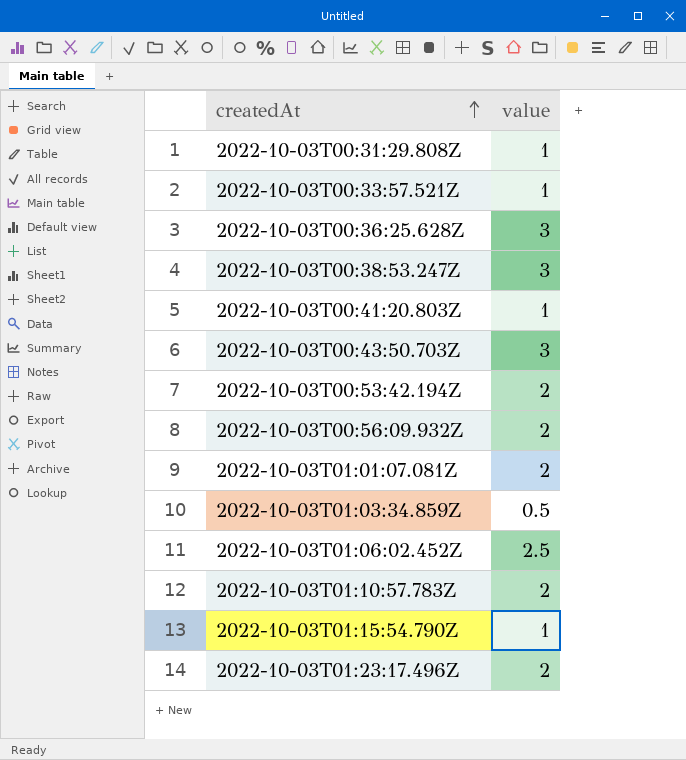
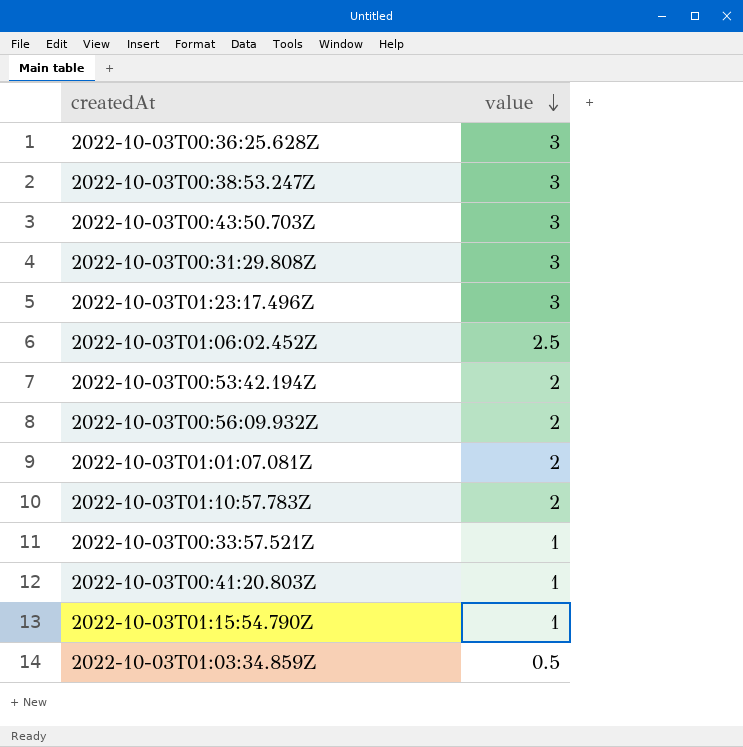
row order: createdAt ascending -> value descending
2022-10-03T00:31:29.808Z | value: 1 -> 3
2022-10-03T01:23:17.496Z | value: 2 -> 3

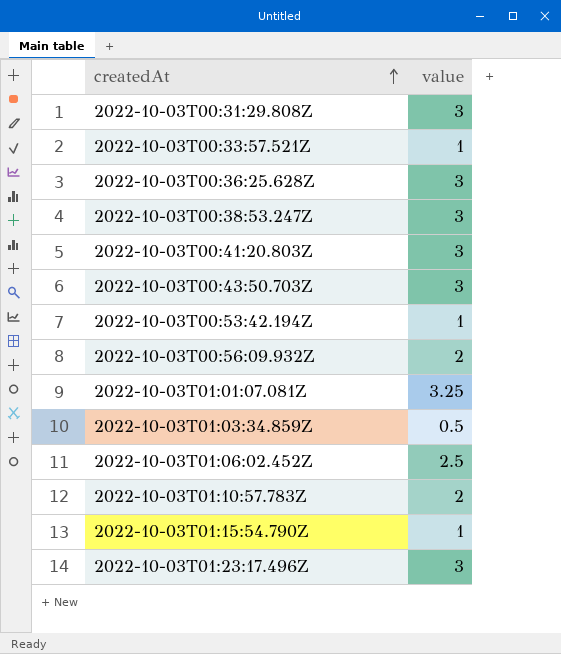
row order: value descending -> createdAt ascending
2022-10-03T00:41:20.803Z | value: 1 -> 3
2022-10-03T00:53:42.194Z | value: 2 -> 1
2022-10-03T01:01:07.081Z | value: 2 -> 3.25

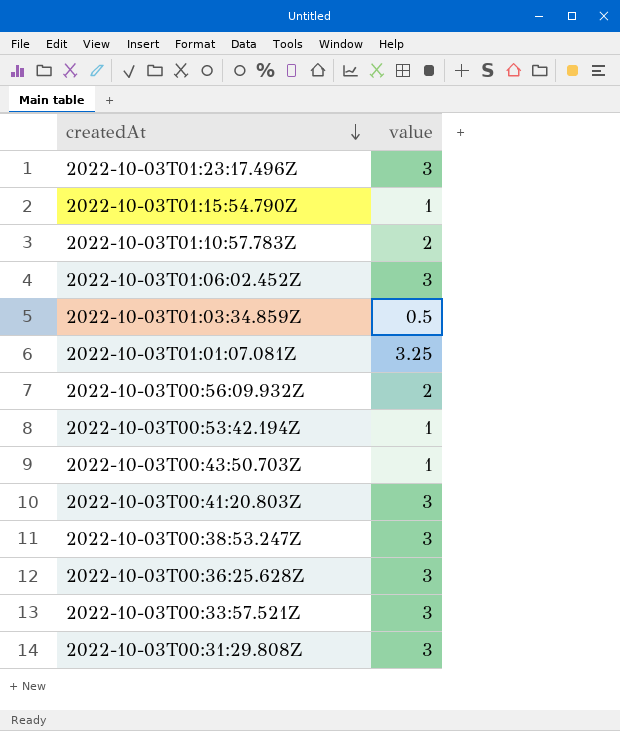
row order: createdAt ascending -> createdAt descending
2022-10-03T01:06:02.452Z | value: 2.5 -> 3
2022-10-03T00:43:50.703Z | value: 3 -> 1
2022-10-03T00:33:57.521Z | value: 1 -> 3

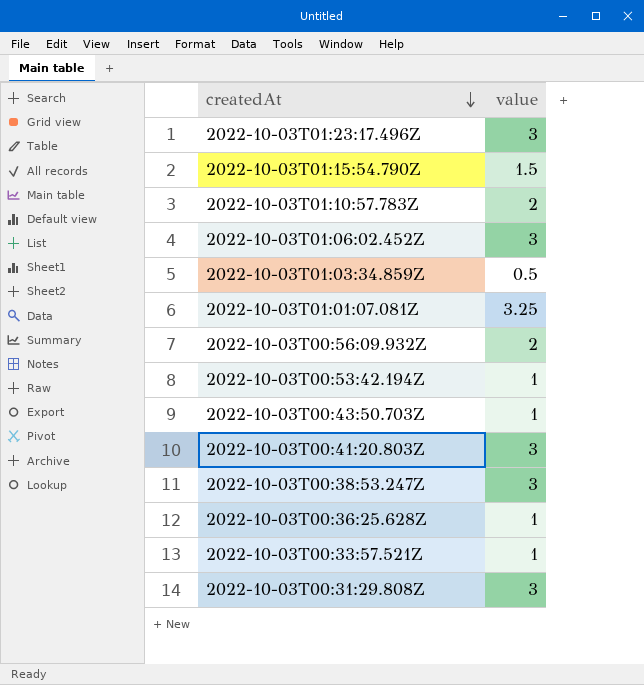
2022-10-03T01:15:54.790Z | value: 1 -> 1.5
2022-10-03T00:36:25.628Z | value: 3 -> 1
2022-10-03T00:33:57.521Z | value: 3 -> 1

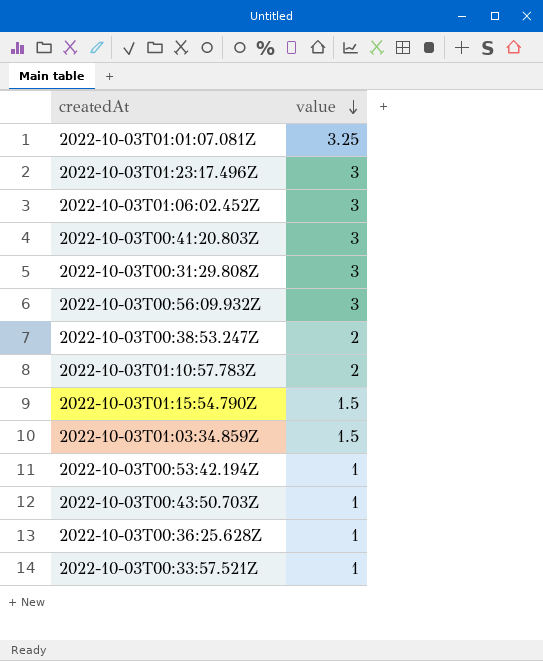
row order: createdAt descending -> value descending
2022-10-03T00:56:09.932Z | value: 2 -> 3
2022-10-03T00:38:53.247Z | value: 3 -> 2
2022-10-03T01:03:34.859Z | value: 0.5 -> 1.5

